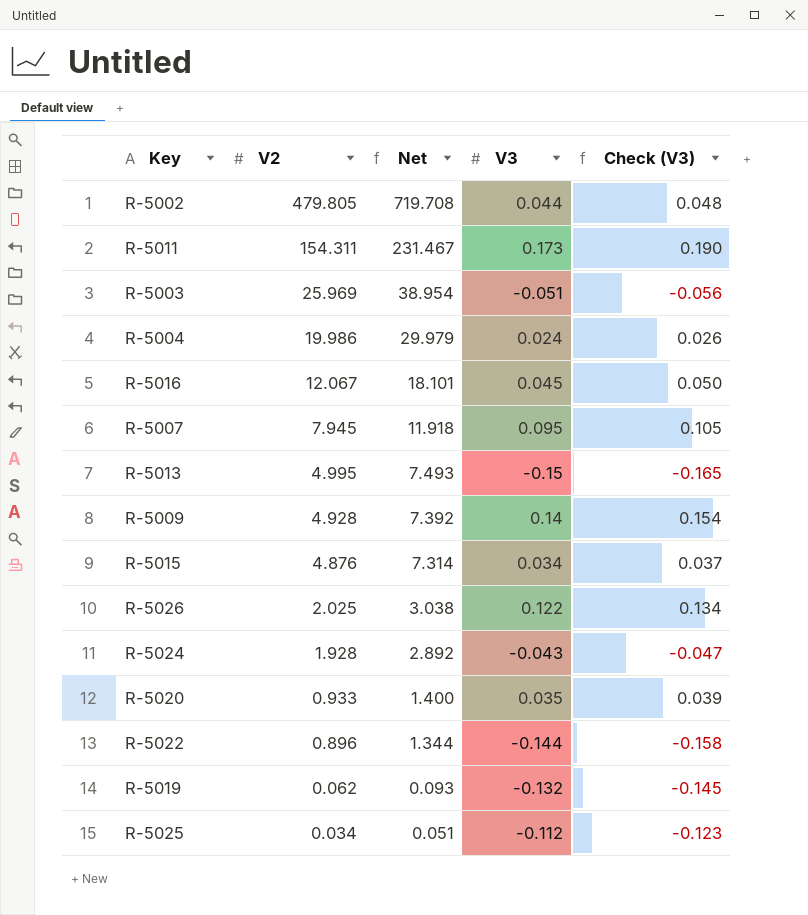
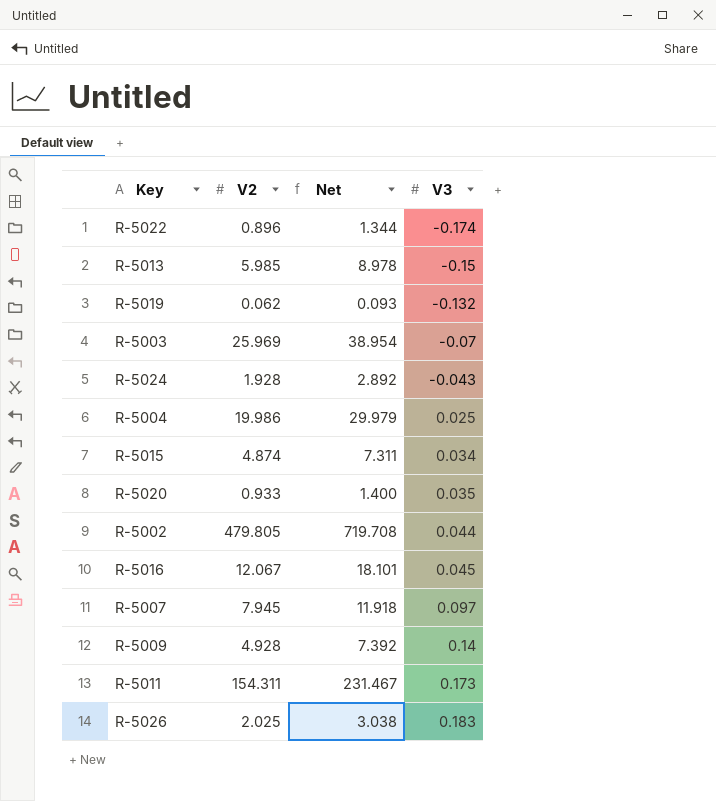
row order: V2 descending -> V3 ascending
column Check (V3) | formula: [V3] * 1.1 -> none
row R-5025: 0.034 | 0.051 | -0.112 | -0.123 -> none
R-5022 | V3: -0.144 -> -0.174
R-5013 | V2: 4.995 -> 5.985
R-5013 | Net: 7.493 -> 8.978
R-5003 | V3: -0.051 -> -0.07
R-5004 | V3: 0.024 -> 0.025
R-5015 | V2: 4.876 -> 4.874
R-5015 | Net: 7.314 -> 7.311
R-5007 | V3: 0.095 -> 0.097
R-5026 | V3: 0.122 -> 0.183

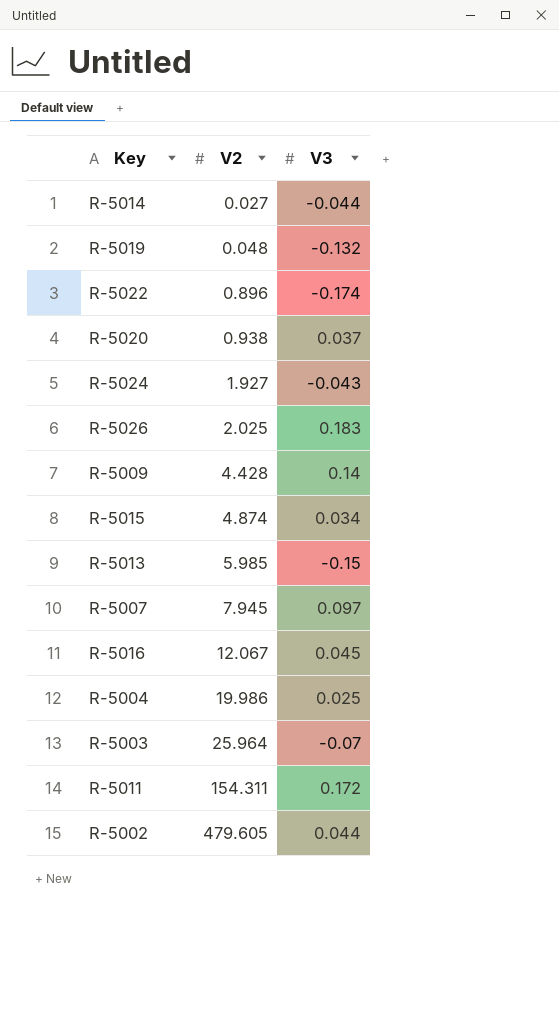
row order: V3 ascending -> V2 ascending
column Net | formula: [V2] * 1.5 -> none
row R-5014: none -> 0.027 | -0.044
R-5019 | V2: 0.062 -> 0.048
R-5020 | V2: 0.933 -> 0.938
R-5020 | V3: 0.035 -> 0.037
R-5024 | V2: 1.928 -> 1.927
R-5009 | V2: 4.928 -> 4.428
R-5003 | V2: 25.969 -> 25.964
R-5011 | V3: 0.173 -> 0.172
R-5002 | V2: 479.805 -> 479.605

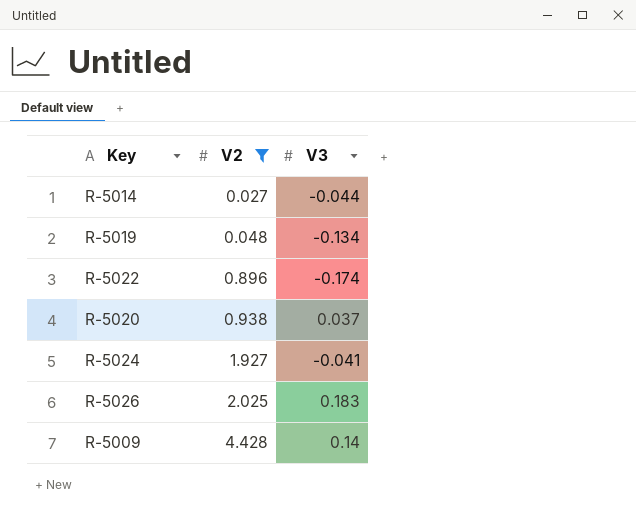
filter: none -> V2 <= 4.428
R-5019 | V3: -0.132 -> -0.134
R-5024 | V3: -0.043 -> -0.041

